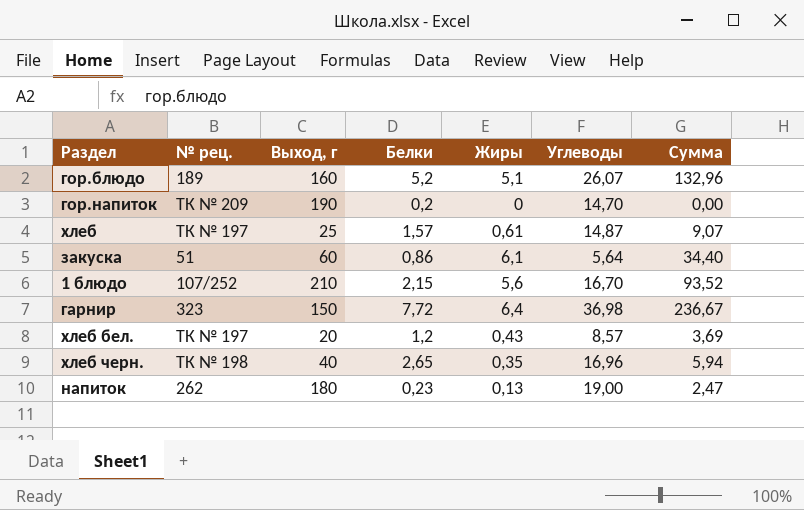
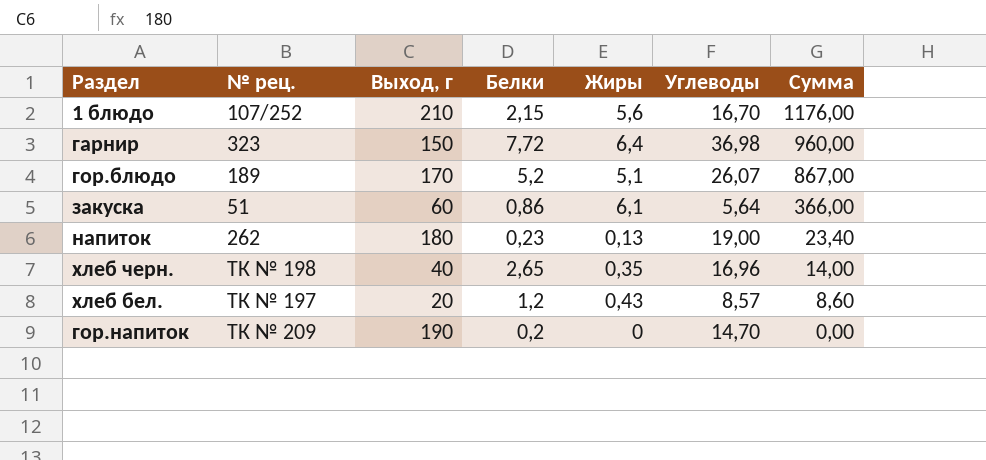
row order: none -> Сумма descending
column Сумма | formula: [Жиры] * [Углеводы] -> [Выход, г] * [Жиры]
row хлеб: ТК № 197 | 25 | 1,57 | 0,61 | 14,87 | 9,07 -> none
гор.блюдо | Выход, г: 160 -> 170

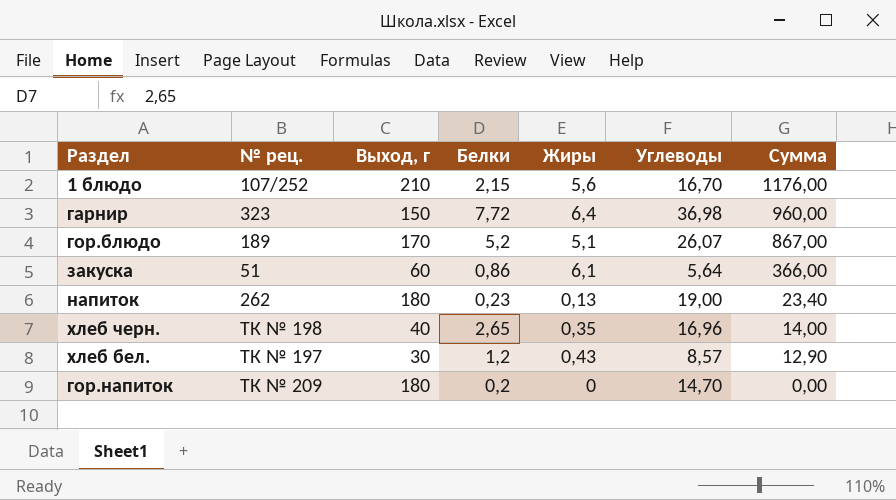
хлеб бел. | Выход, г: 20 -> 30
хлеб бел. | Сумма: 8,60 -> 12,90
гор.напиток | Выход, г: 190 -> 180

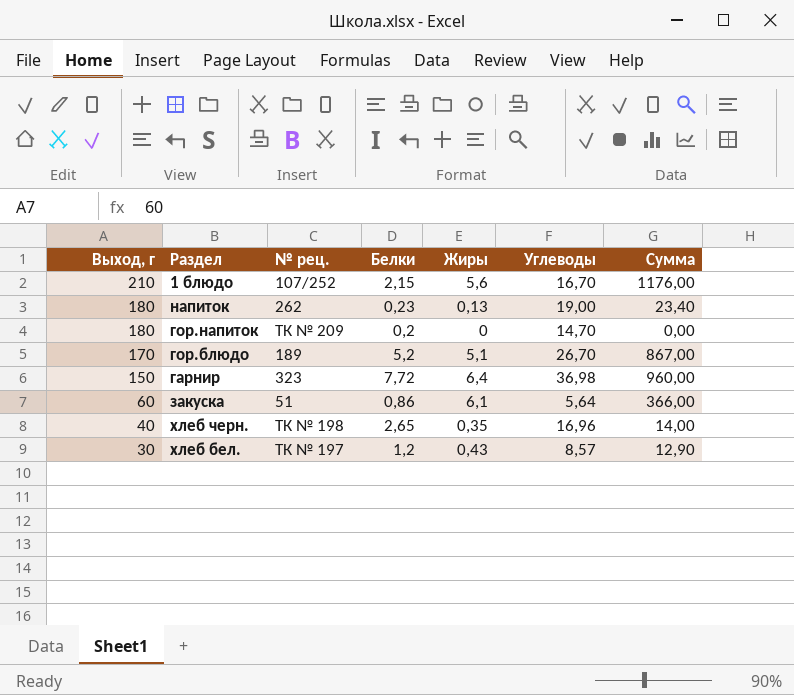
row order: Сумма descending -> Выход, г descending
column Выход, г | position: 3 -> 1
гор.блюдо | Углеводы: 26,07 -> 26,70

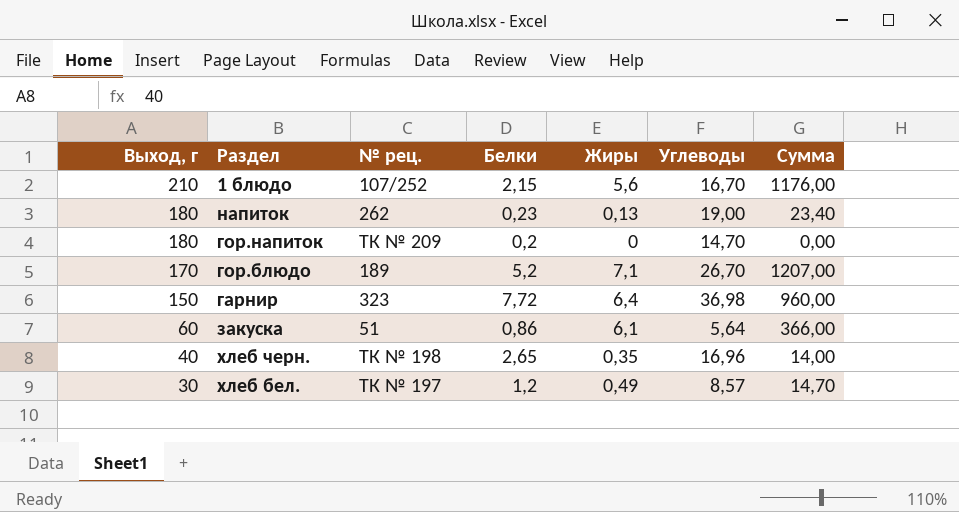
гор.блюдо | Жиры: 5,1 -> 7,1
гор.блюдо | Сумма: 867,00 -> 1207,00
хлеб бел. | Жиры: 0,43 -> 0,49
хлеб бел. | Сумма: 12,90 -> 14,70

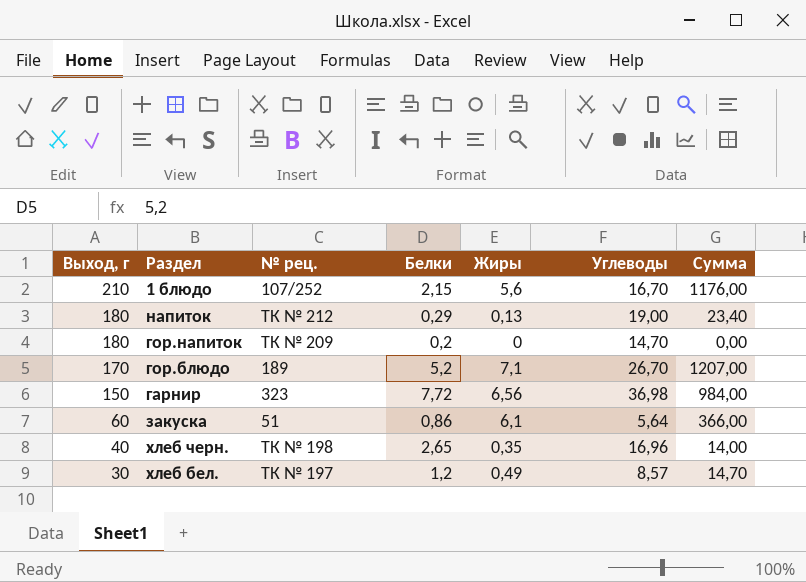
напиток | № рец.: 262 -> ТК № 212
напиток | Белки: 0,23 -> 0,29
гарнир | Жиры: 6,4 -> 6,56
гарнир | Сумма: 960,00 -> 984,00

